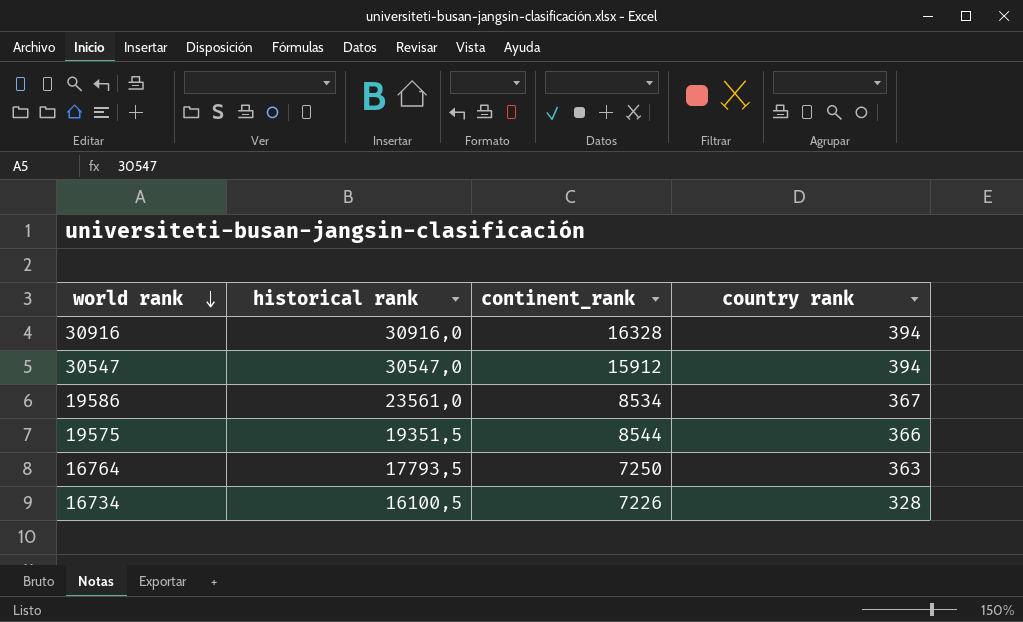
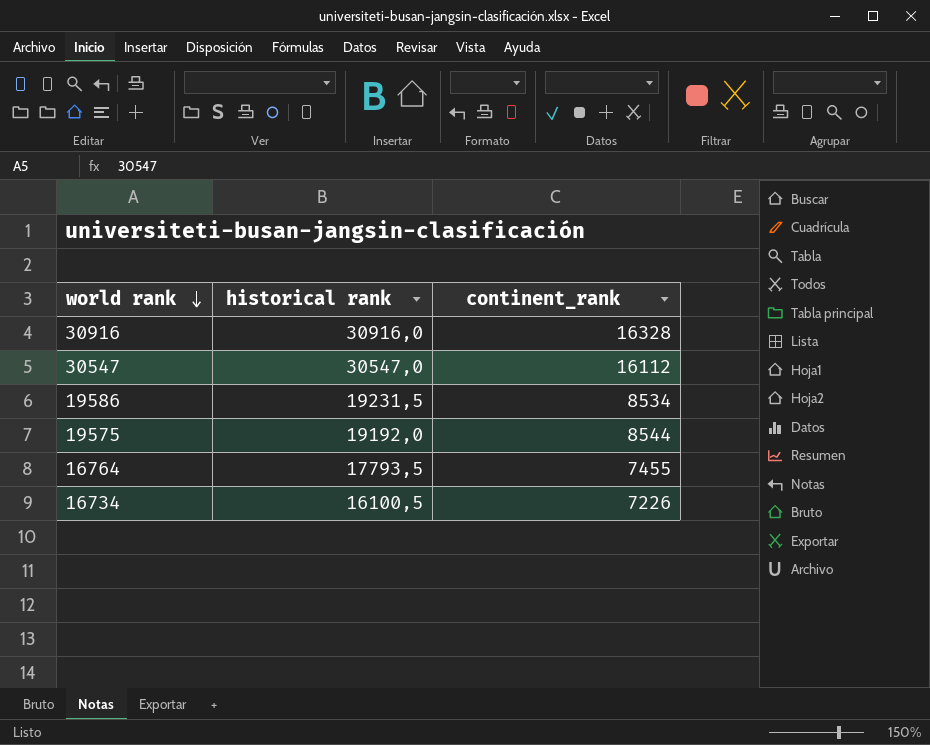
column country rank | position: 4 -> none
30547 | continent_rank: 15912 -> 16112
19586 | historical rank: 23561,0 -> 19231,5
19575 | historical rank: 19351,5 -> 19192,0
16764 | continent_rank: 7250 -> 7455

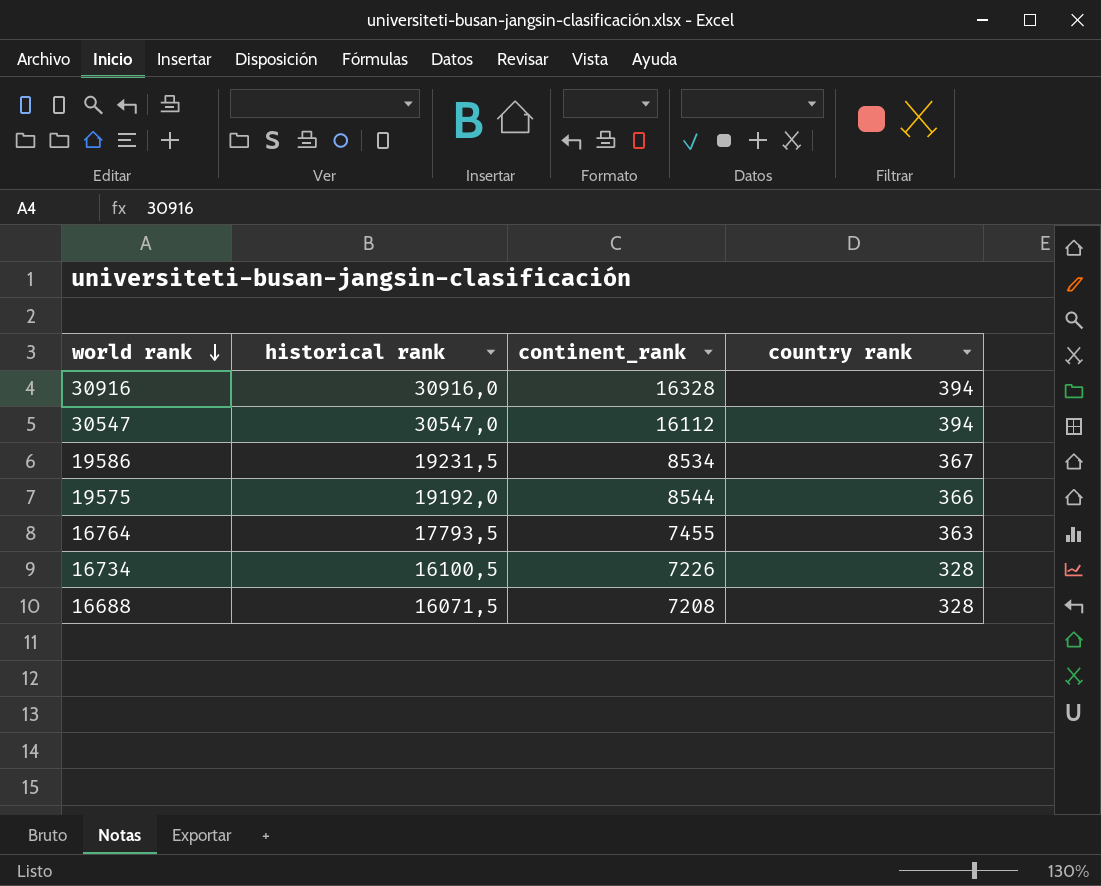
column country rank | position: none -> 4
row 16688: none -> 16071,5 | 7208 | 328

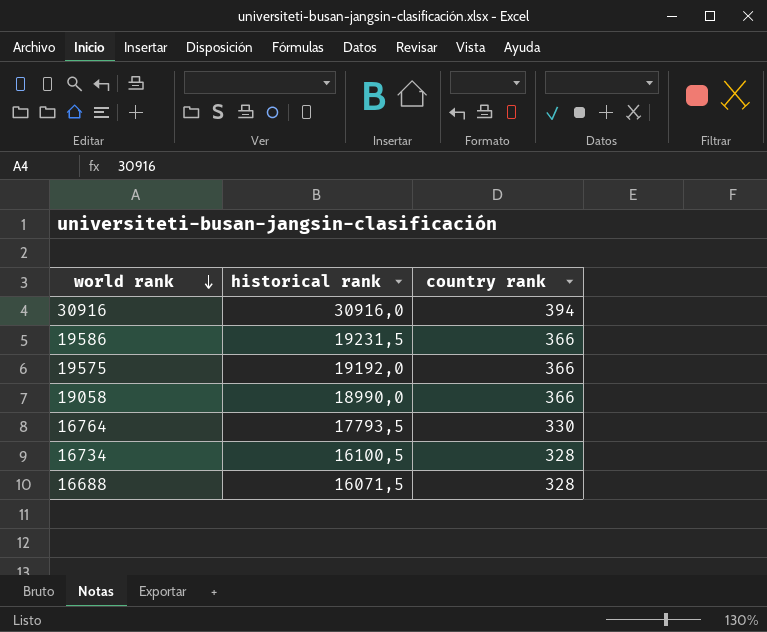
column continent_rank | position: 3 -> none
row 30547: 30547,0 | 16112 | 394 -> none
19586 | country rank: 367 -> 366
row 19058: none -> 18990,0 | 366
16764 | country rank: 363 -> 330

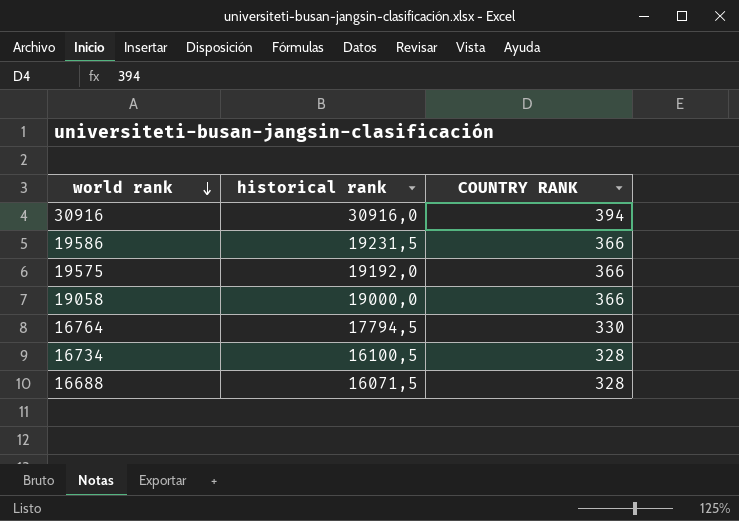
column name: country rank -> COUNTRY RANK
19058 | historical rank: 18990,0 -> 19000,0
16764 | historical rank: 17793,5 -> 17794,5

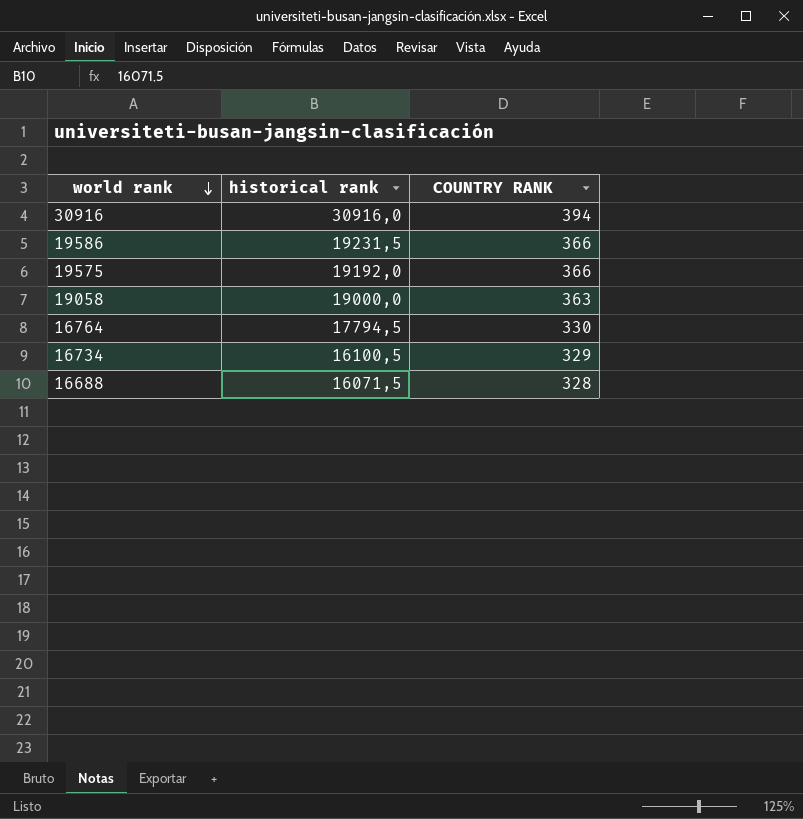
19058 | COUNTRY RANK: 366 -> 363
16734 | COUNTRY RANK: 328 -> 329

